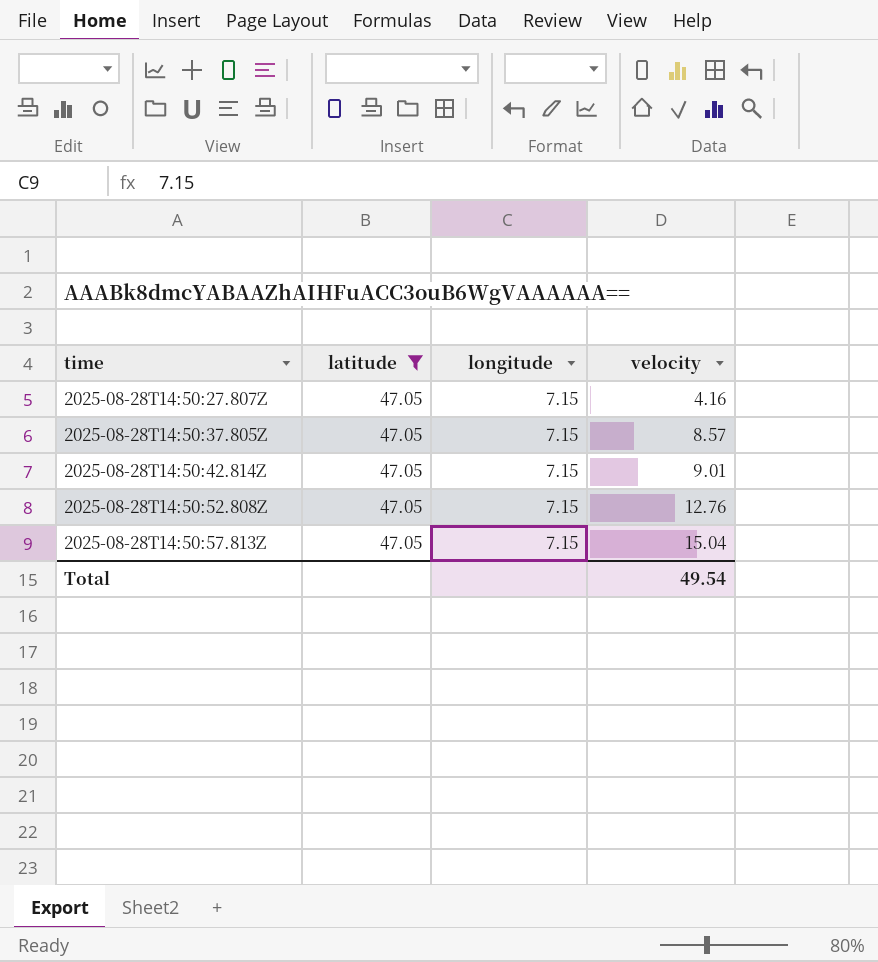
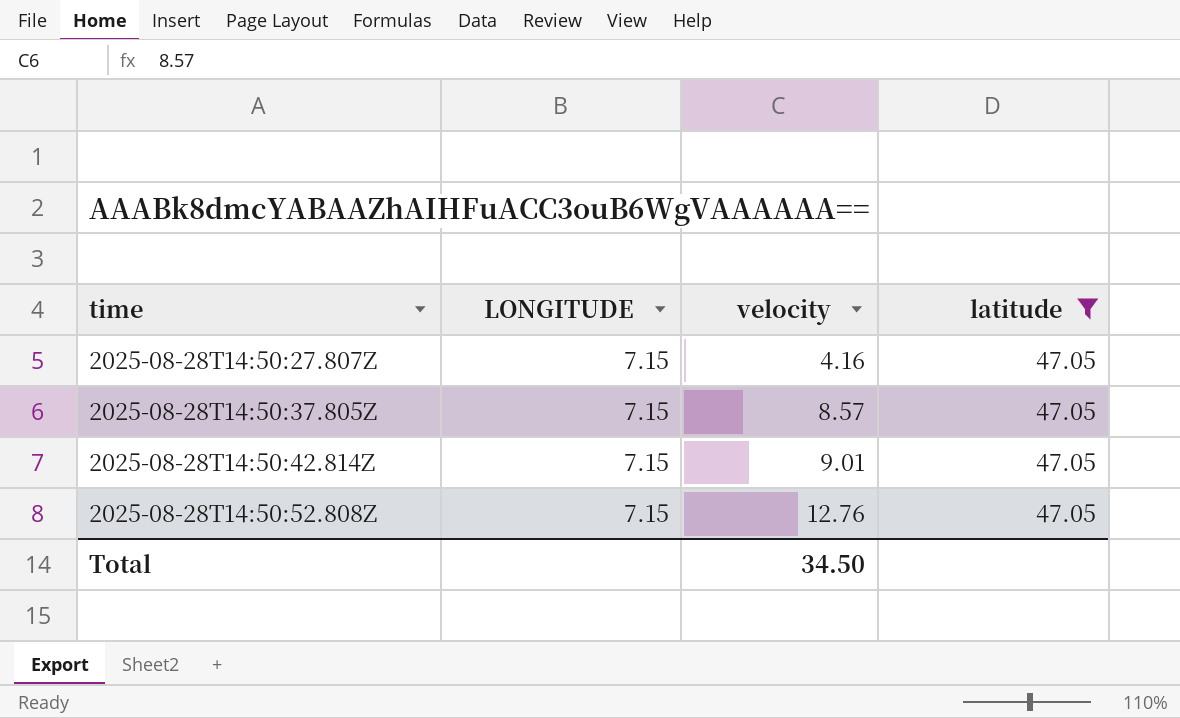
column name: longitude -> LONGITUDE
column latitude | position: 2 -> 4
row 2025-08-28T14:50:57.813Z: 47.05 | 7.15 | 15.04 -> none
Total | velocity: 49.54 -> 34.50

